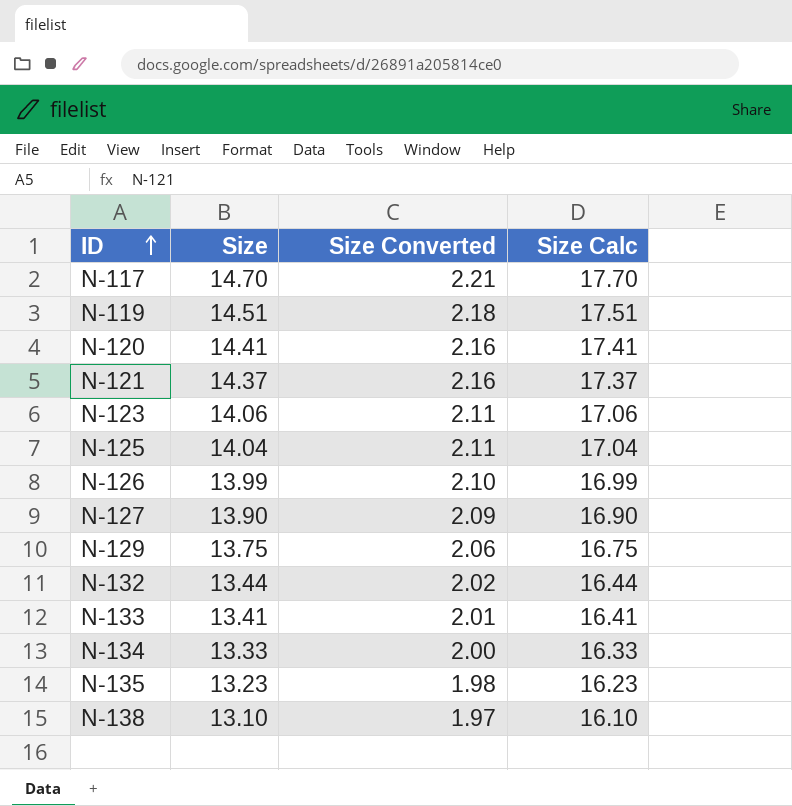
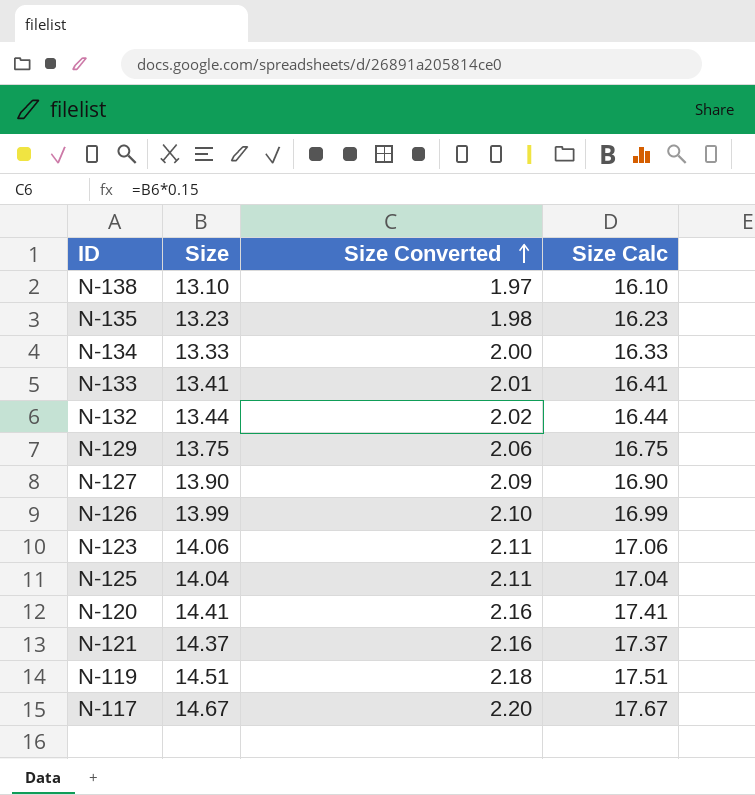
row order: ID ascending -> Size Converted ascending
N-117 | Size: 14.70 -> 14.67
N-117 | Size Converted: 2.21 -> 2.20
N-117 | Size Calc: 17.70 -> 17.67

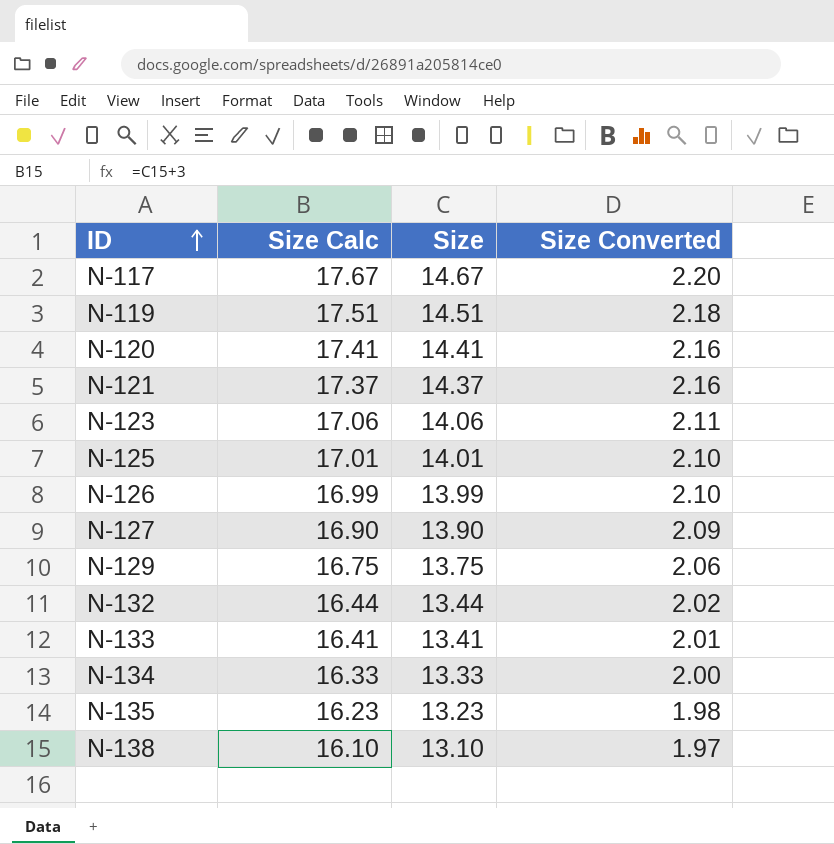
row order: Size Converted ascending -> ID ascending
column Size Calc | position: 4 -> 2
N-125 | Size Calc: 17.04 -> 17.01
N-125 | Size: 14.04 -> 14.01
N-125 | Size Converted: 2.11 -> 2.10

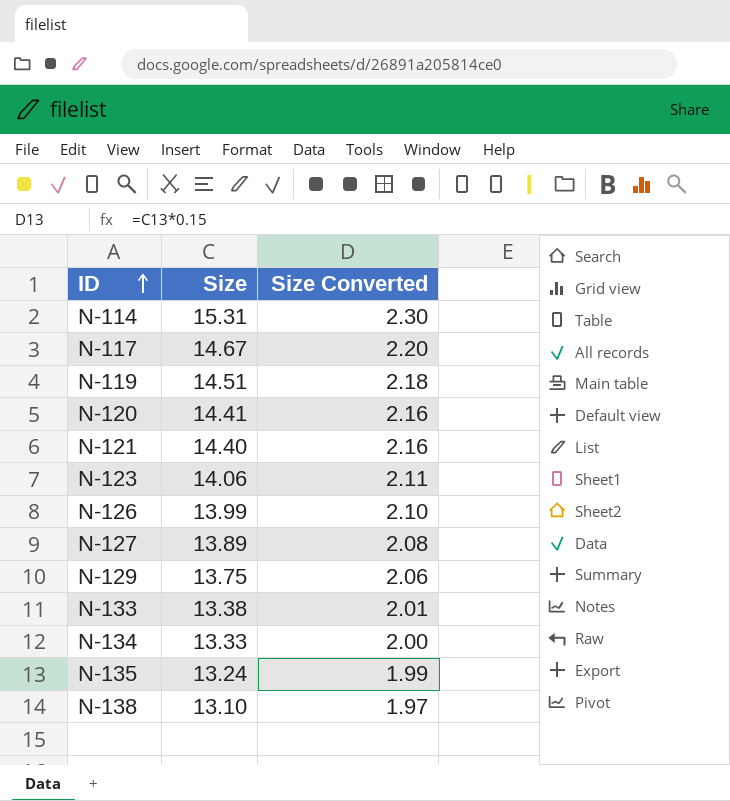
column Size Calc | formula: [Size] + 3 -> none
row N-125: 17.01 | 14.01 | 2.10 -> none
row N-132: 16.44 | 13.44 | 2.02 -> none
row N-114: none -> 15.31 | 2.30
N-121 | Size: 14.37 -> 14.40
N-127 | Size: 13.90 -> 13.89
N-127 | Size Converted: 2.09 -> 2.08
N-133 | Size: 13.41 -> 13.38
N-135 | Size: 13.23 -> 13.24
N-135 | Size Converted: 1.98 -> 1.99

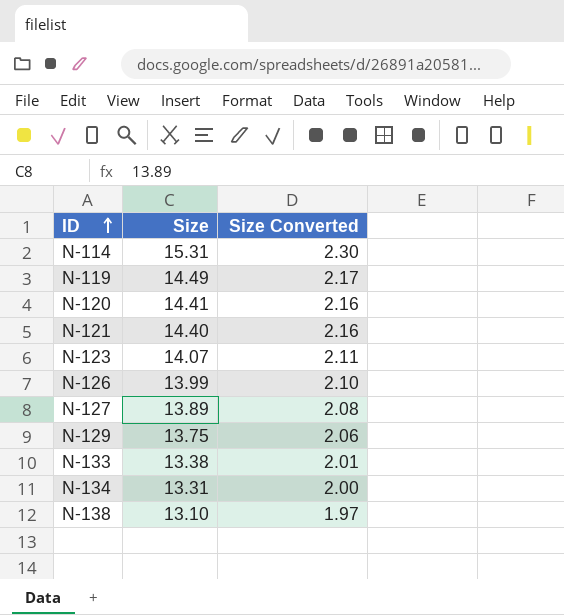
row N-117: 14.67 | 2.20 -> none
row N-135: 13.24 | 1.99 -> none
N-119 | Size: 14.51 -> 14.49
N-119 | Size Converted: 2.18 -> 2.17
N-123 | Size: 14.06 -> 14.07
N-134 | Size: 13.33 -> 13.31

